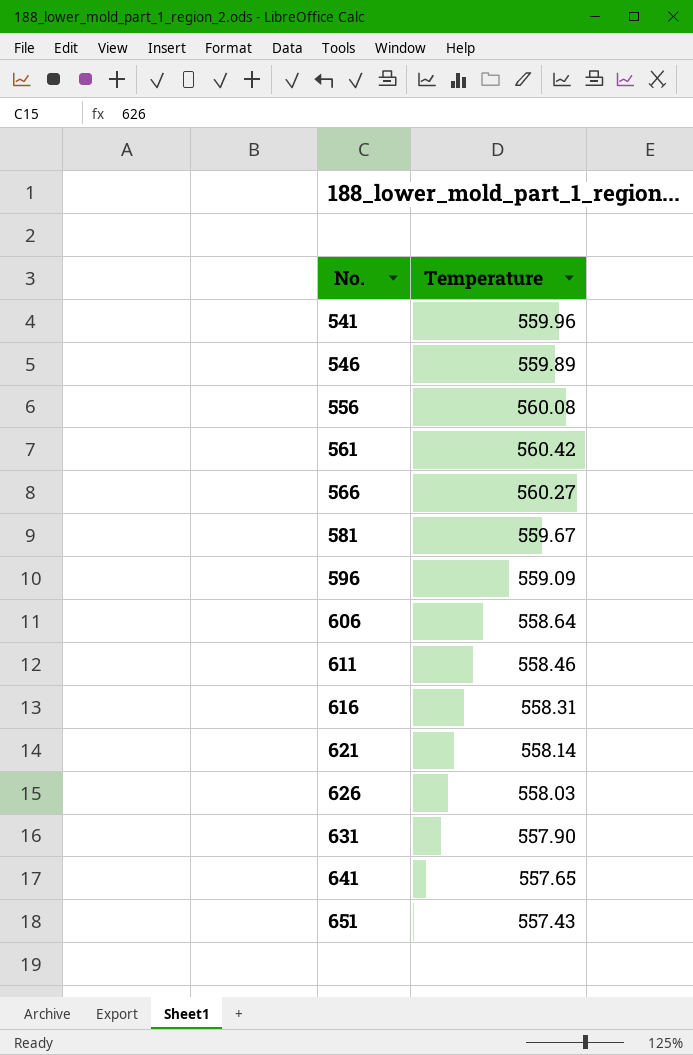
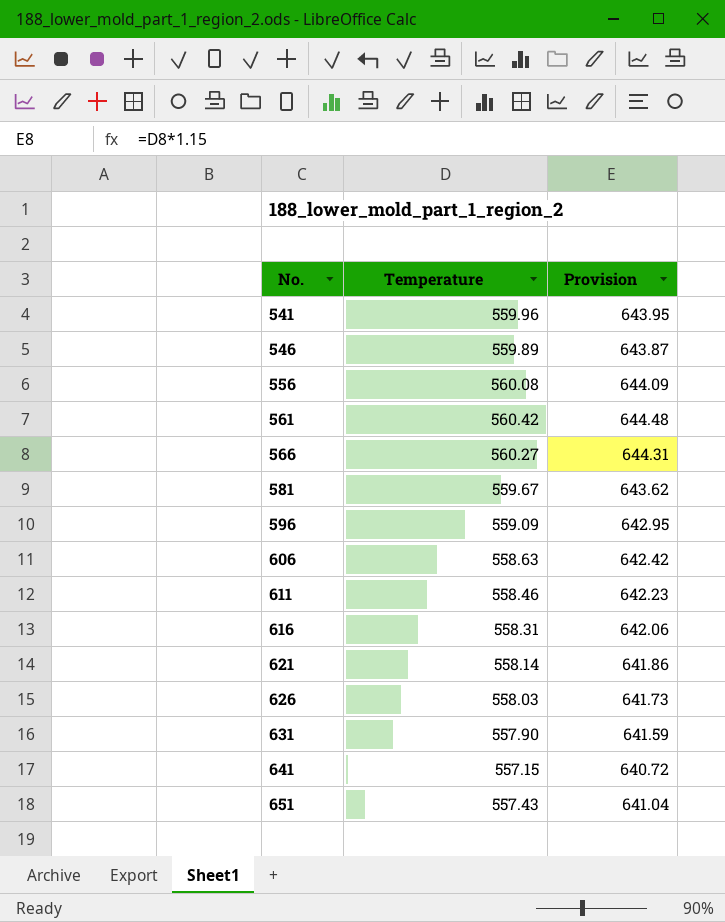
column Provision | formula: none -> [Temperature] * 1.15
606 | Temperature: 558.64 -> 558.63
641 | Temperature: 557.65 -> 557.15

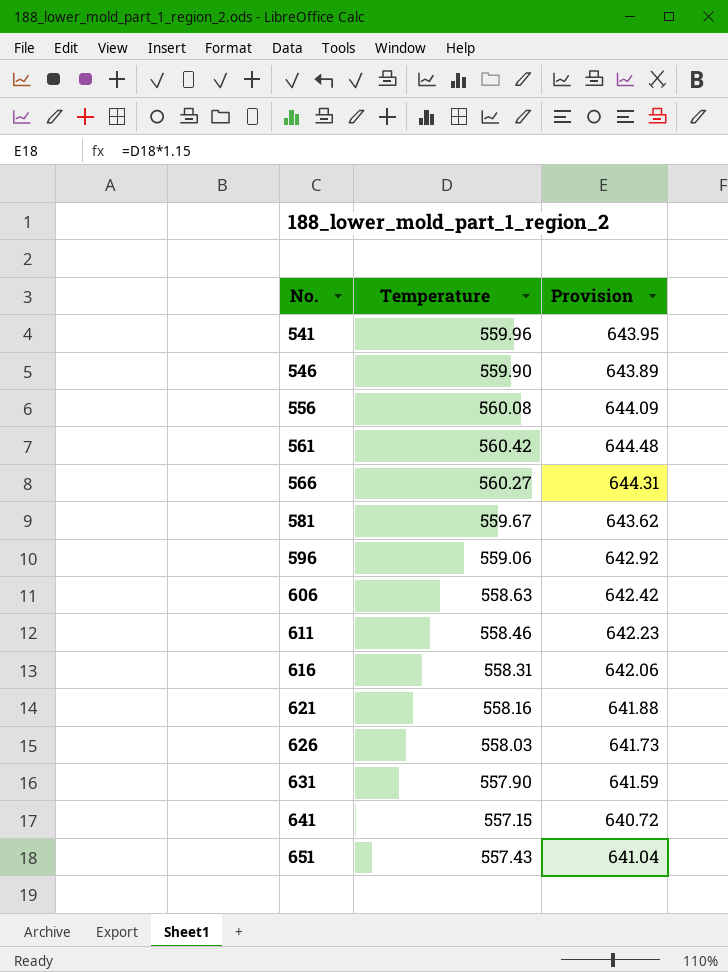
546 | Temperature: 559.89 -> 559.90
546 | Provision: 643.87 -> 643.89
596 | Temperature: 559.09 -> 559.06
596 | Provision: 642.95 -> 642.92
621 | Temperature: 558.14 -> 558.16
621 | Provision: 641.86 -> 641.88

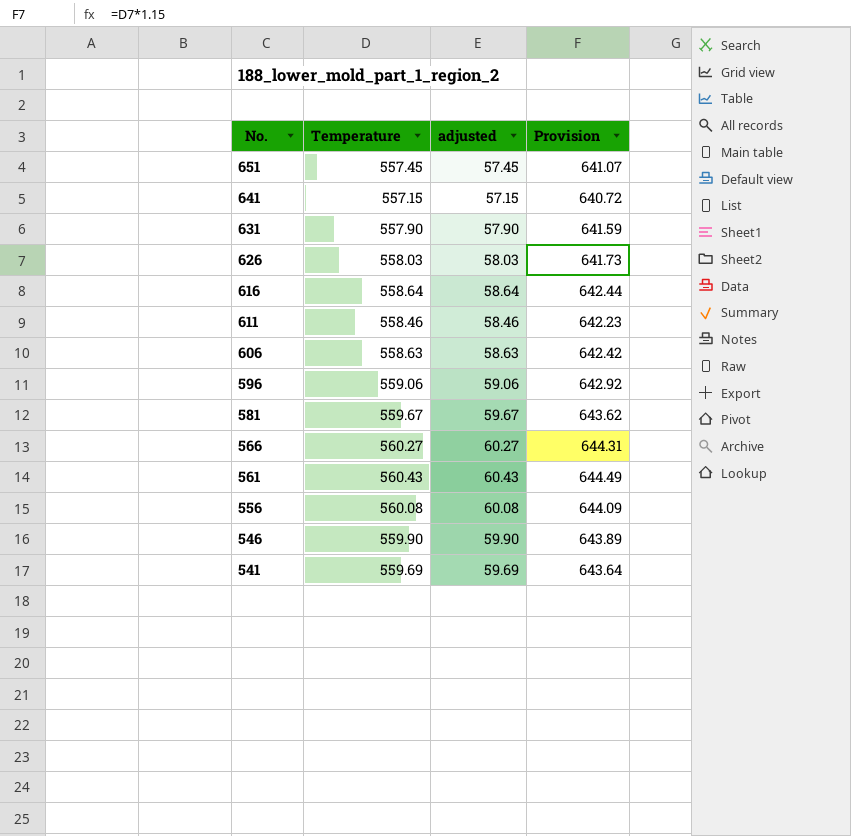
row order: No. ascending -> No. descending
column adjusted | formula: none -> [Temperature] - 500
row 621: 558.16 | 641.88 -> none
651 | Temperature: 557.43 -> 557.45
651 | Provision: 641.04 -> 641.07
616 | Temperature: 558.31 -> 558.64
616 | Provision: 642.06 -> 642.44
561 | Temperature: 560.42 -> 560.43
561 | Provision: 644.48 -> 644.49
541 | Temperature: 559.96 -> 559.69
541 | Provision: 643.95 -> 643.64

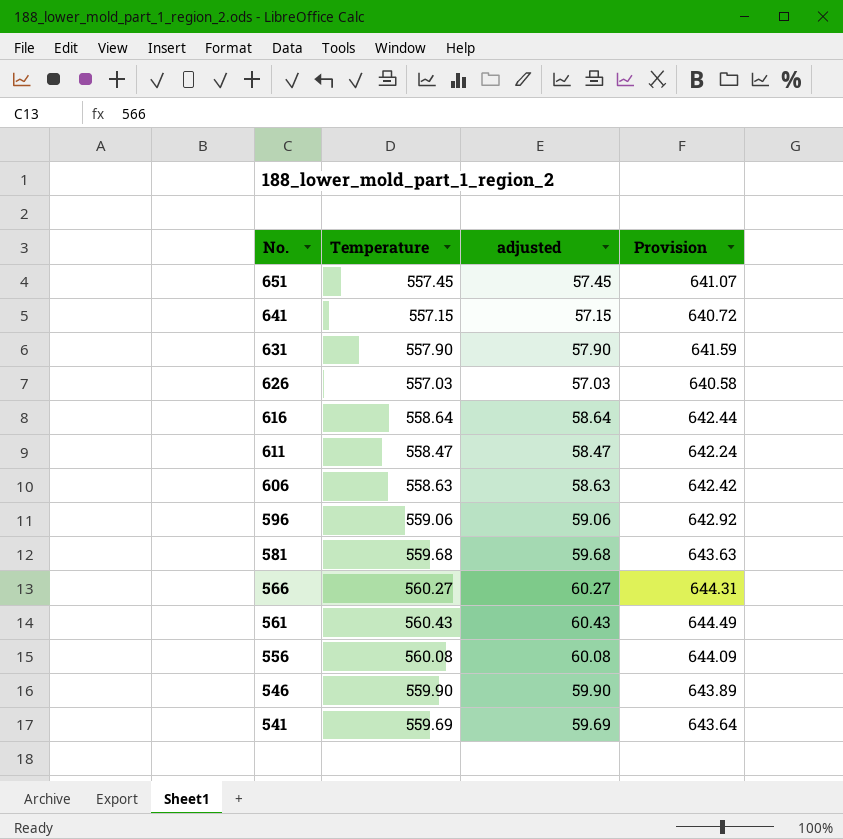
626 | Temperature: 558.03 -> 557.03
626 | adjusted: 58.03 -> 57.03
626 | Provision: 641.73 -> 640.58
611 | Temperature: 558.46 -> 558.47
611 | adjusted: 58.46 -> 58.47
611 | Provision: 642.23 -> 642.24
581 | Temperature: 559.67 -> 559.68
581 | adjusted: 59.67 -> 59.68
581 | Provision: 643.62 -> 643.63

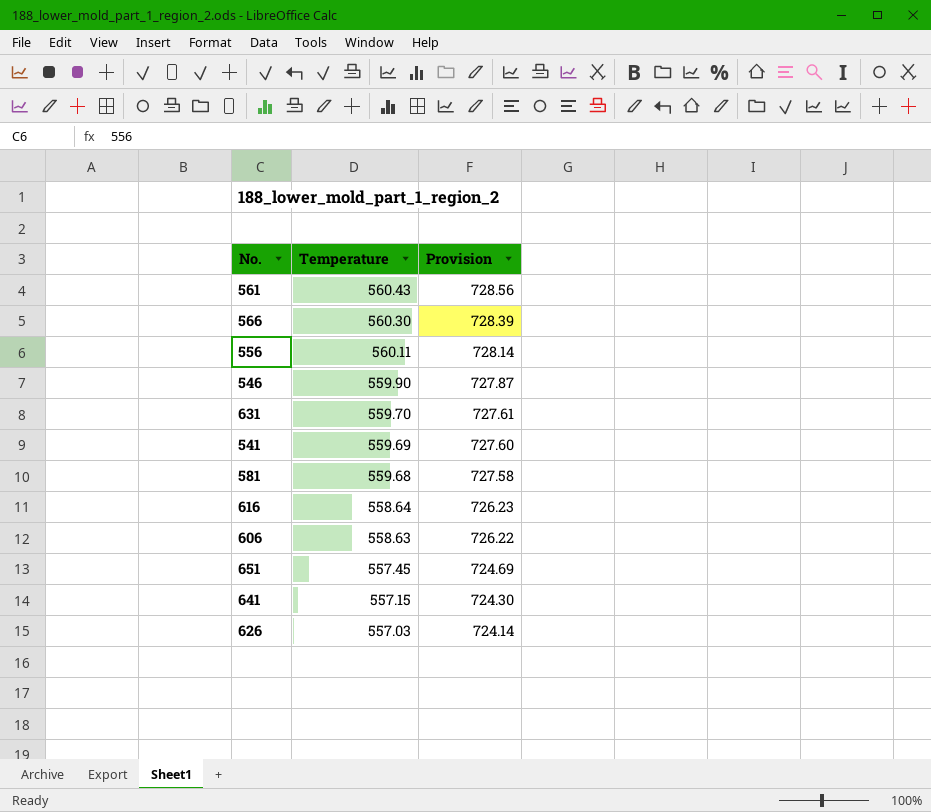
row order: No. descending -> Temperature descending
column adjusted | formula: [Temperature] - 500 -> none
column Provision | formula: [Temperature] * 1.15 -> [Temperature] * 1.3
row 611: 558.47 | 58.47 | 642.24 -> none
row 596: 559.06 | 59.06 | 642.92 -> none
566 | Temperature: 560.27 -> 560.30
556 | Temperature: 560.08 -> 560.11
631 | Temperature: 557.90 -> 559.70

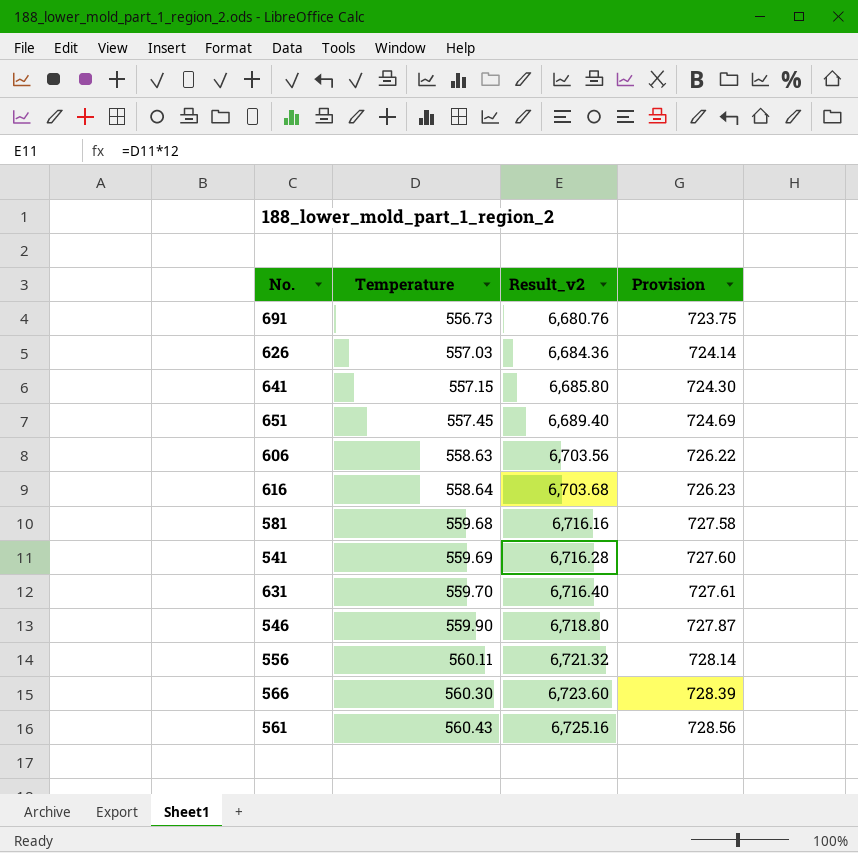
row order: Temperature descending -> Temperature ascending
column Result_v2 | formula: none -> [Temperature] * 12
row 691: none -> 556.73 | 6,680.76 | 723.75

